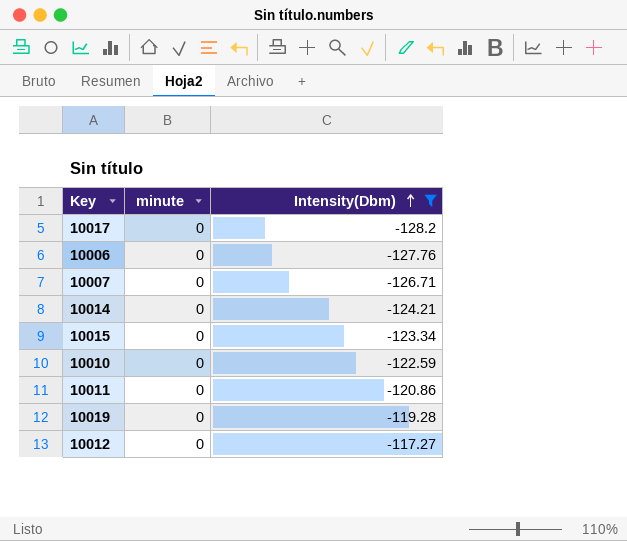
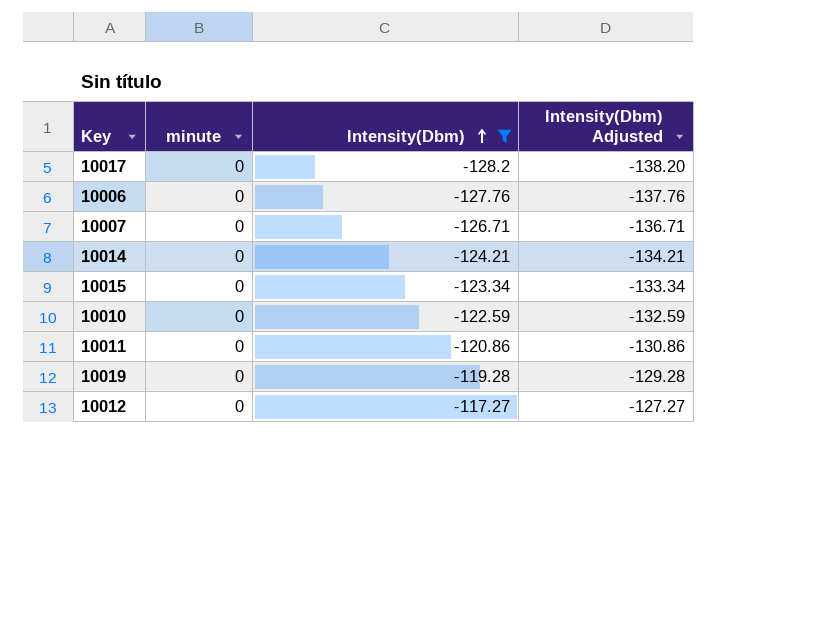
column Intensity(Dbm) Adjusted | formula: none -> [Intensity(Dbm)] - 10

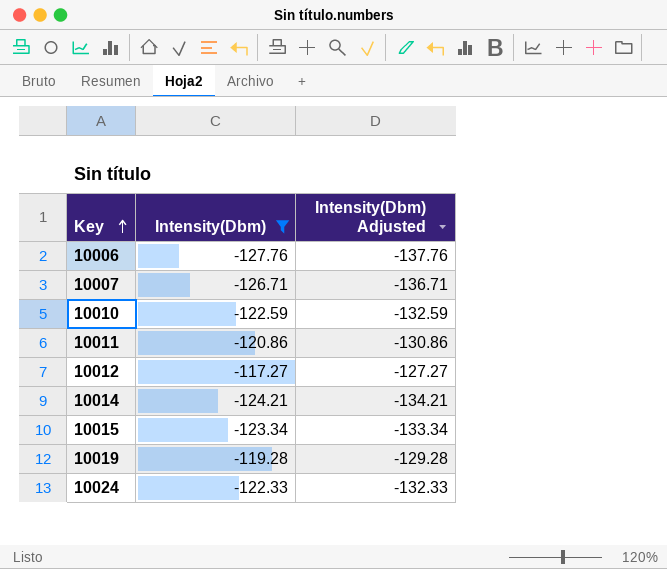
row order: Intensity(Dbm) ascending -> Key ascending
column minute | position: 2 -> none
row 10017: 0 | -128.2 | -138.20 -> none
row 10024: none -> -122.33 | -132.33

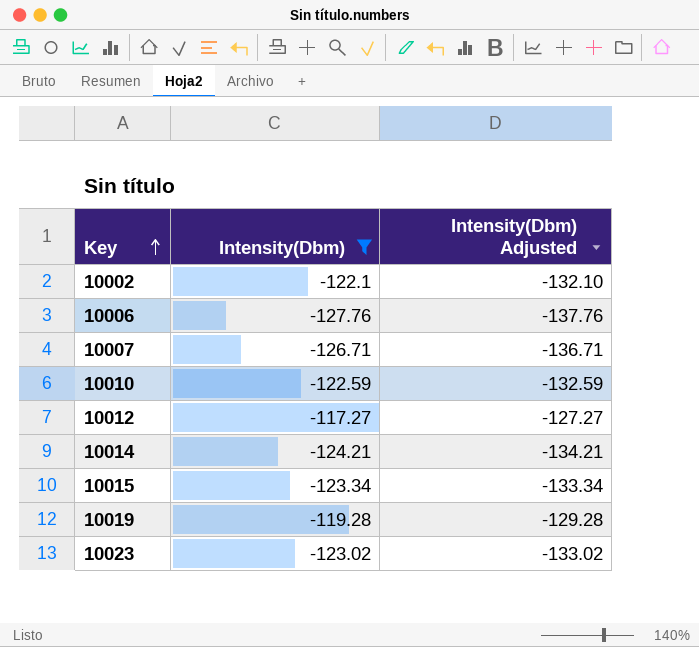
row 10011: -120.86 | -130.86 -> none
row 10024: -122.33 | -132.33 -> none
row 10002: none -> -122.1 | -132.10
row 10023: none -> -123.02 | -133.02

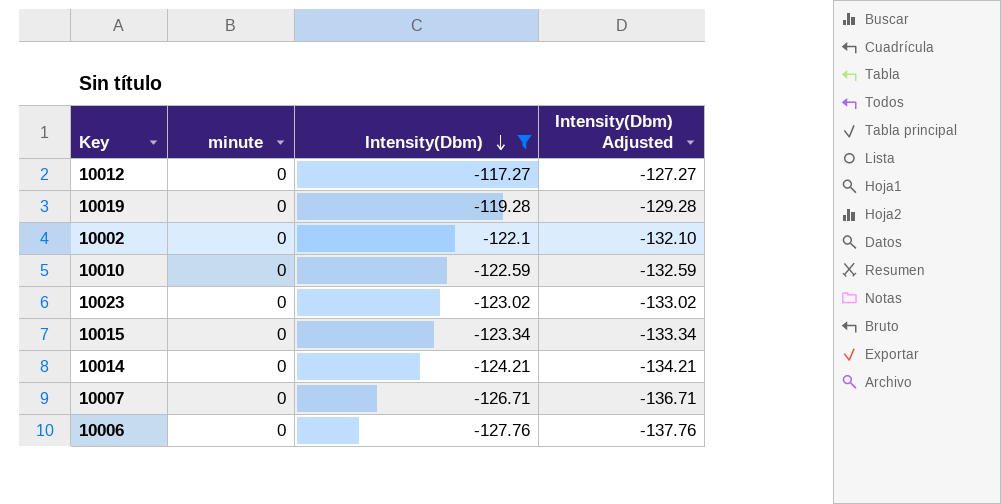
row order: Key ascending -> Intensity(Dbm) descending
column minute | position: none -> 2

